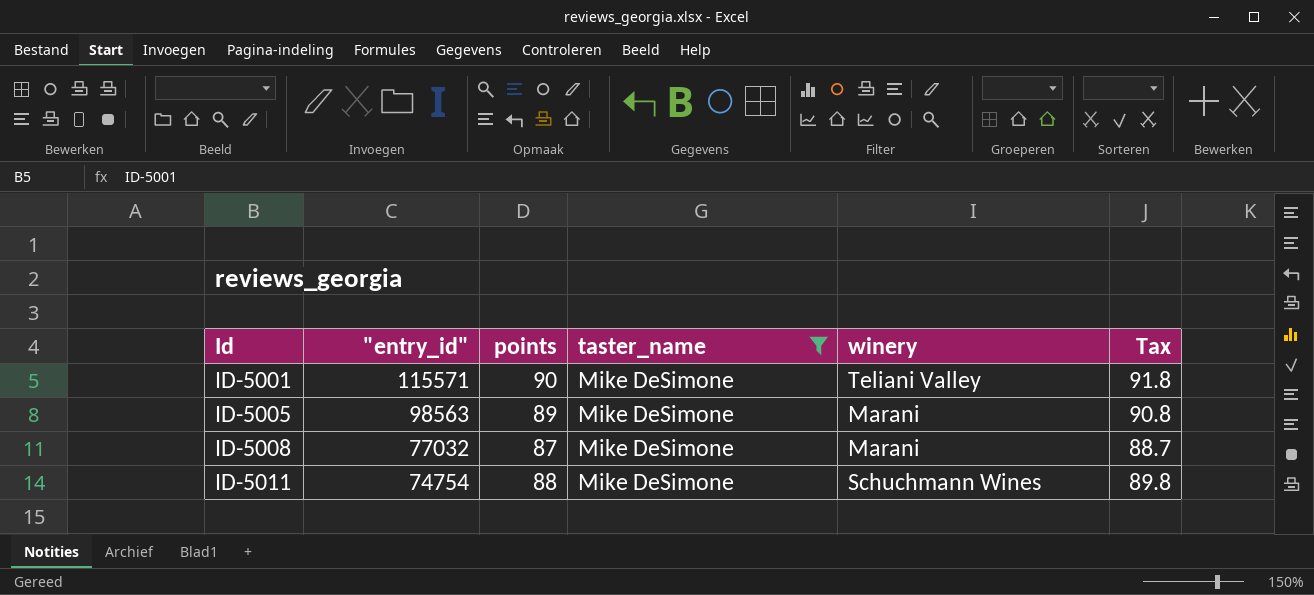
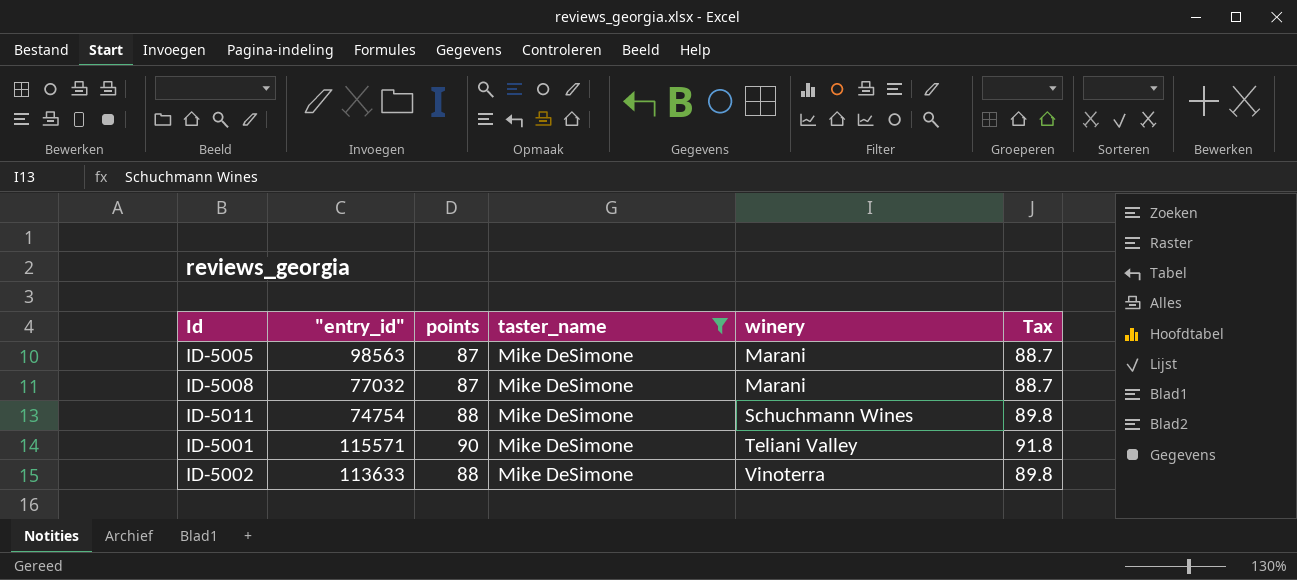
row order: Id ascending -> winery ascending
ID-5005 | points: 89 -> 87
ID-5005 | Tax: 90.8 -> 88.7
row ID-5002: none -> 113633 | 88 | Mike DeSimone | Vinoterra | 89.8

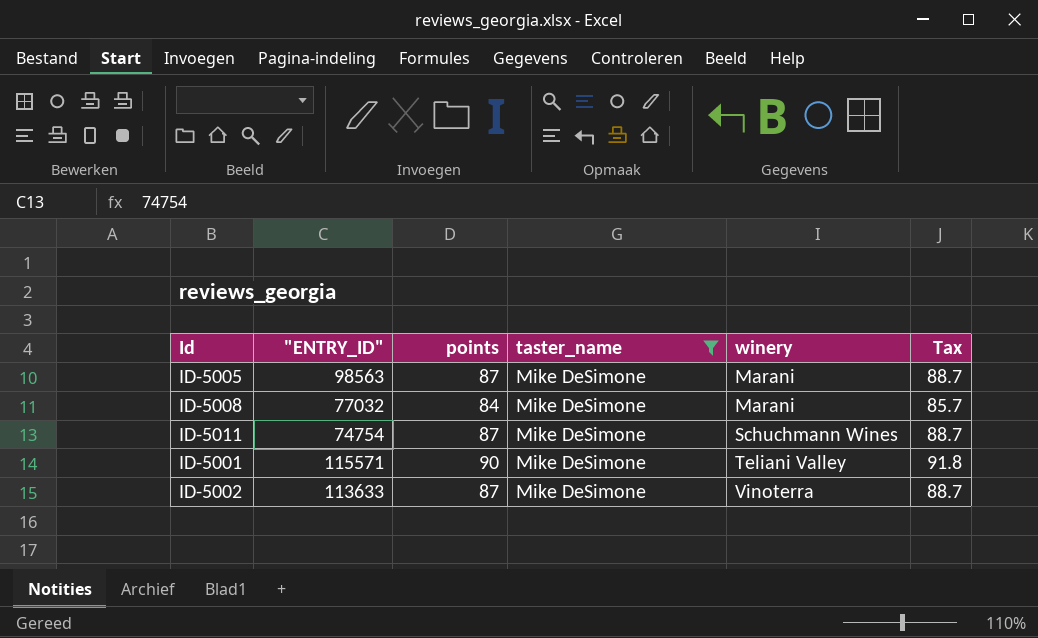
column name: "entry_id" -> "ENTRY_ID"
ID-5008 | points: 87 -> 84
ID-5008 | Tax: 88.7 -> 85.7
ID-5011 | points: 88 -> 87
ID-5011 | Tax: 89.8 -> 88.7
ID-5002 | points: 88 -> 87
ID-5002 | Tax: 89.8 -> 88.7

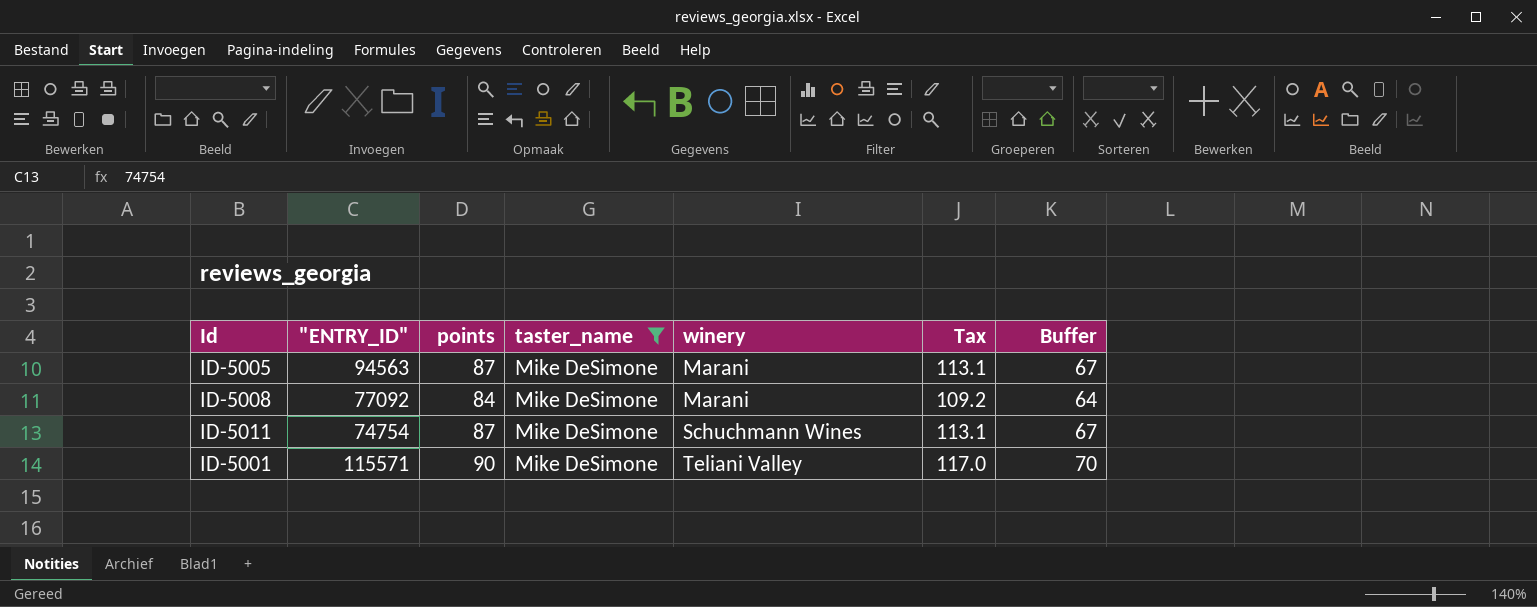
column Tax | formula: [points] * 1.02 -> [points] * 1.3
column Buffer | formula: none -> [points] - 20
row ID-5002: 113633 | 87 | Mike DeSimone | Vinoterra | 88.7 -> none
ID-5005 | "ENTRY_ID": 98563 -> 94563
ID-5008 | "ENTRY_ID": 77032 -> 77092

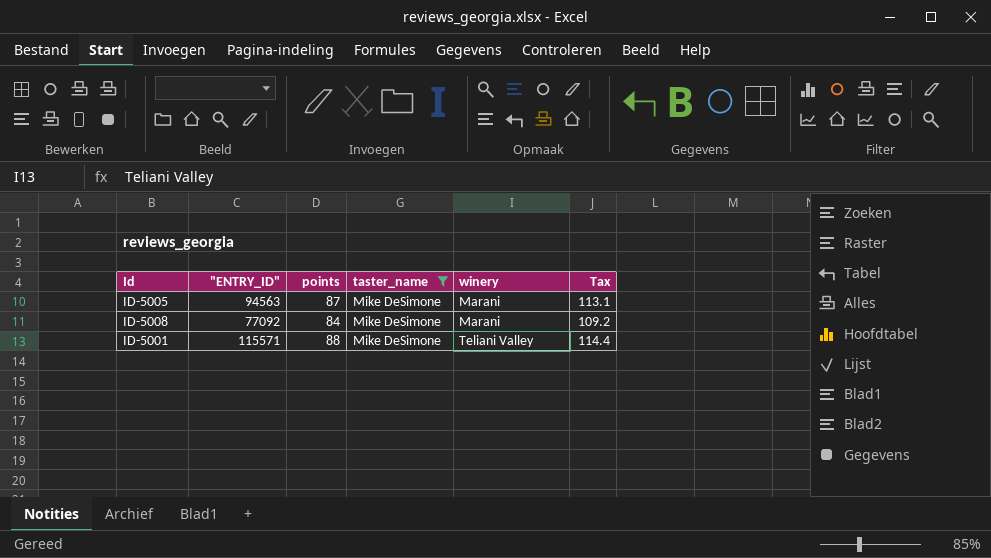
column Buffer | formula: [points] - 20 -> none
row ID-5011: 74754 | 87 | Mike DeSimone | Schuchmann Wines | 113.1 | 67 -> none
ID-5001 | points: 90 -> 88
ID-5001 | Tax: 117.0 -> 114.4

